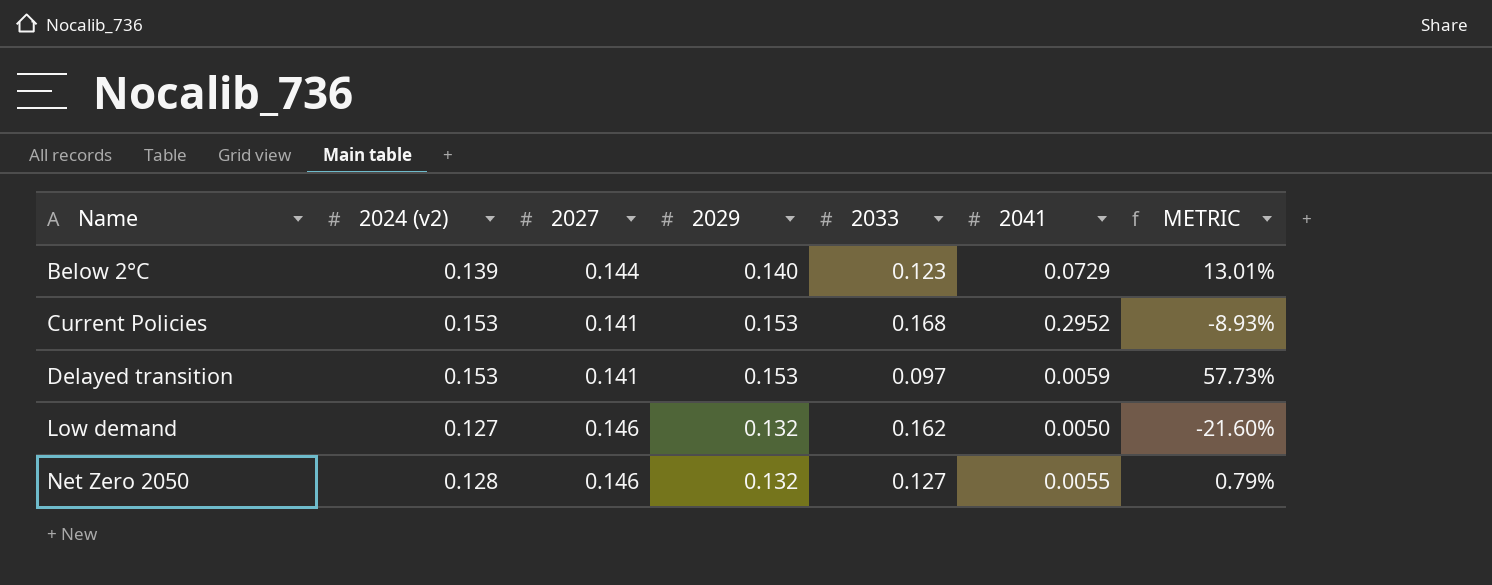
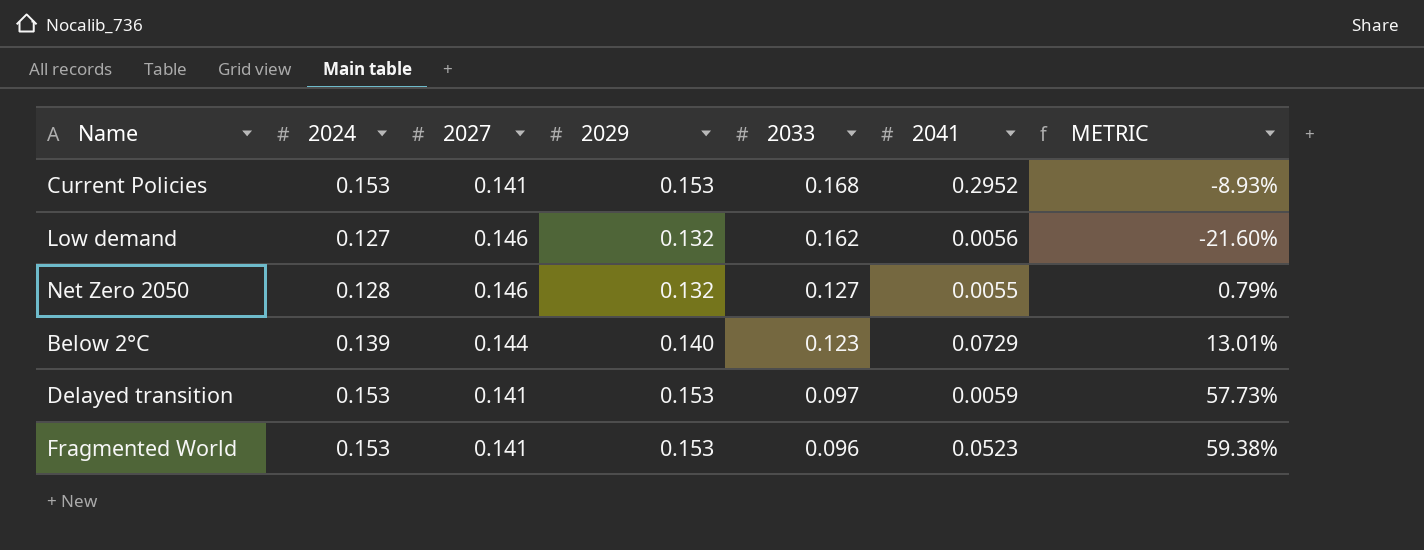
row order: Name ascending -> 2033 descending
column name: 2024 (v2) -> 2024
Low demand | 2041: 0.0050 -> 0.0056
row Fragmented World: none -> 0.153 | 0.141 | 0.153 | 0.096 | 0.0523 | 59.38%

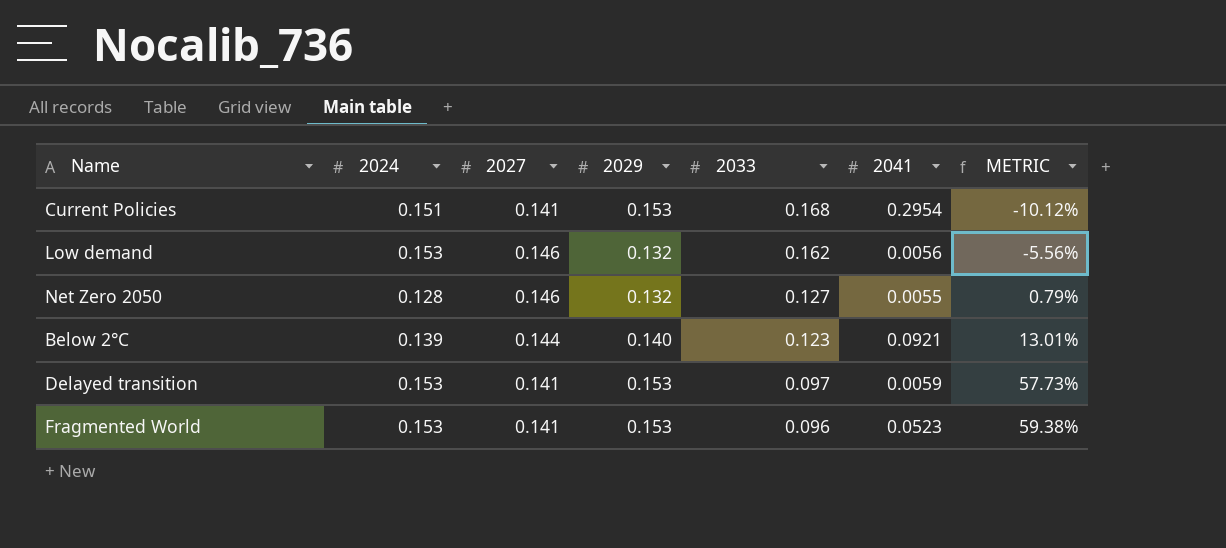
Current Policies | 2024: 0.153 -> 0.151
Current Policies | 2041: 0.2952 -> 0.2954
Current Policies | METRIC: -8.93% -> -10.12%
Low demand | 2024: 0.127 -> 0.153
Low demand | METRIC: -21.60% -> -5.56%
Below 2°C | 2041: 0.0729 -> 0.0921

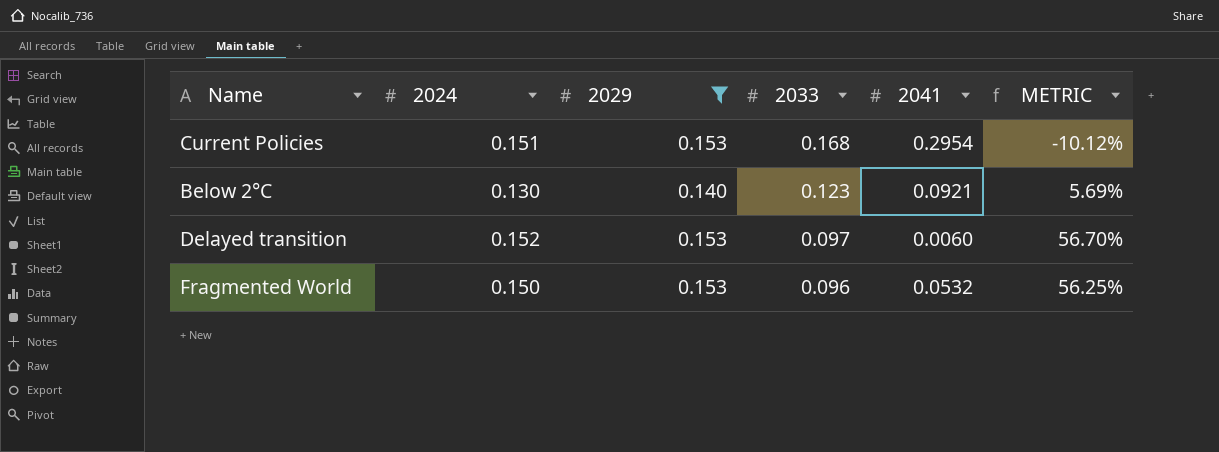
filter: none -> 2029 != 0.132
column 2027 | position: 3 -> none
Below 2°C | 2024: 0.139 -> 0.130
Below 2°C | METRIC: 13.01% -> 5.69%
Delayed transition | 2024: 0.153 -> 0.152
Delayed transition | 2041: 0.0059 -> 0.0060
Delayed transition | METRIC: 57.73% -> 56.70%
Fragmented World | 2024: 0.153 -> 0.150
Fragmented World | 2041: 0.0523 -> 0.0532
Fragmented World | METRIC: 59.38% -> 56.25%

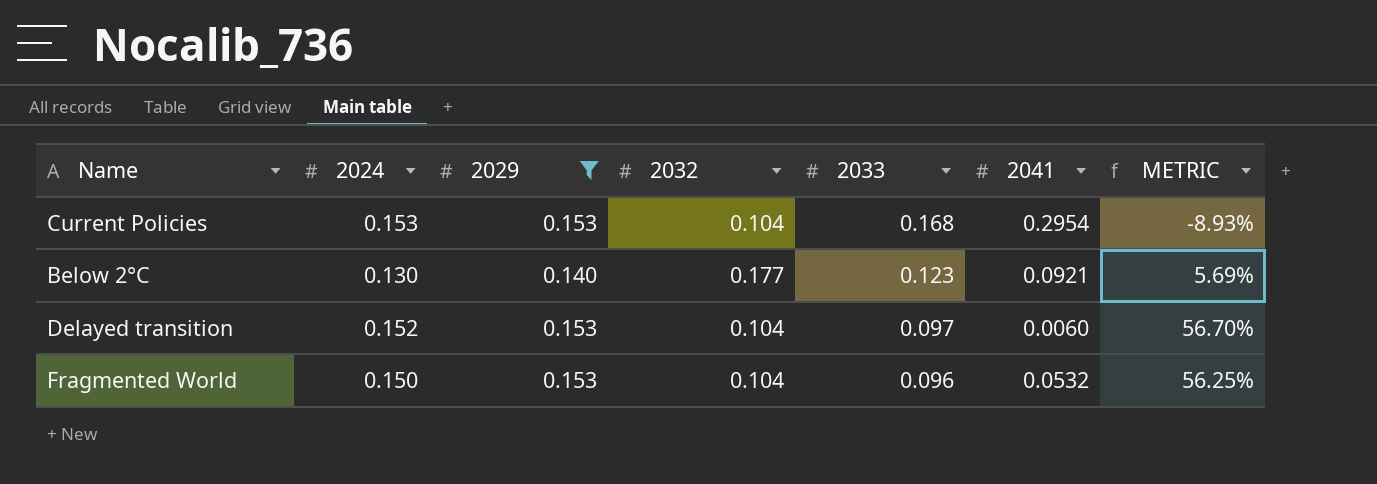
column 2032 | position: none -> 4
Current Policies | 2024: 0.151 -> 0.153
Current Policies | METRIC: -10.12% -> -8.93%

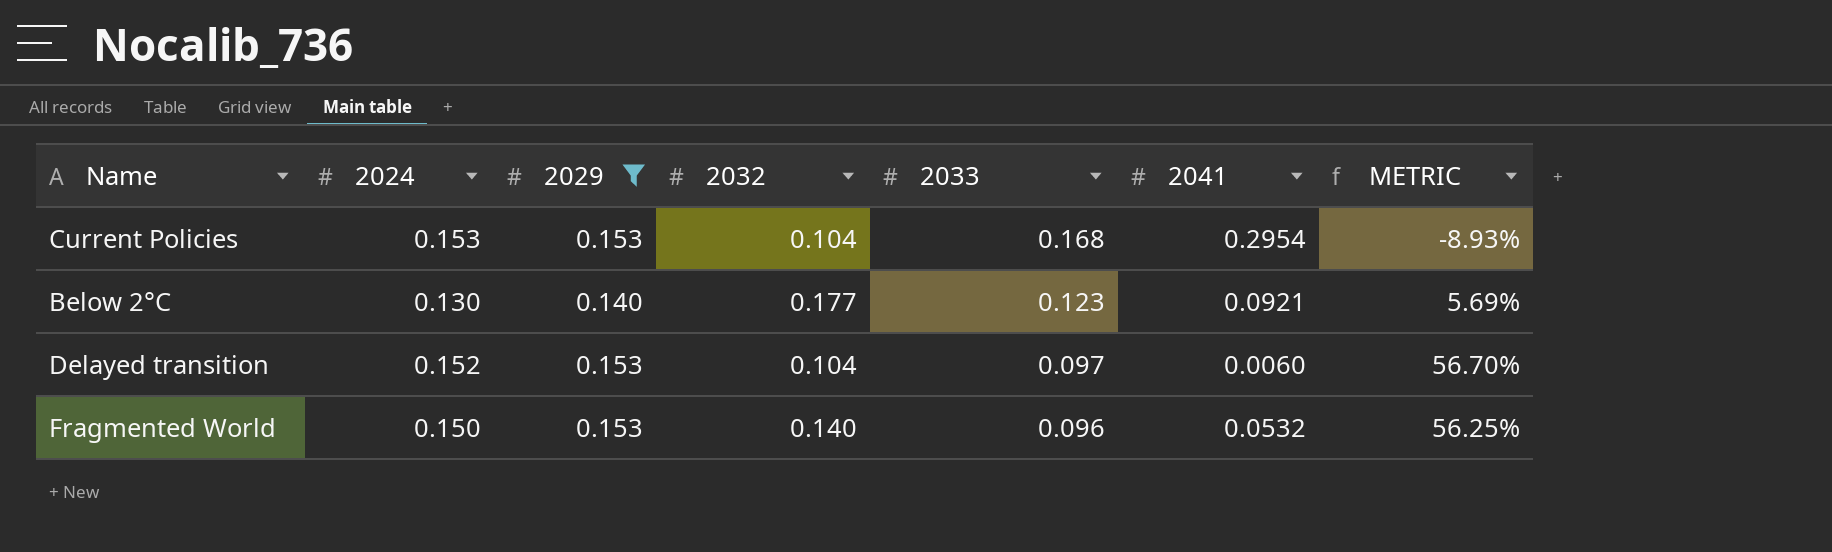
Fragmented World | 2032: 0.104 -> 0.140

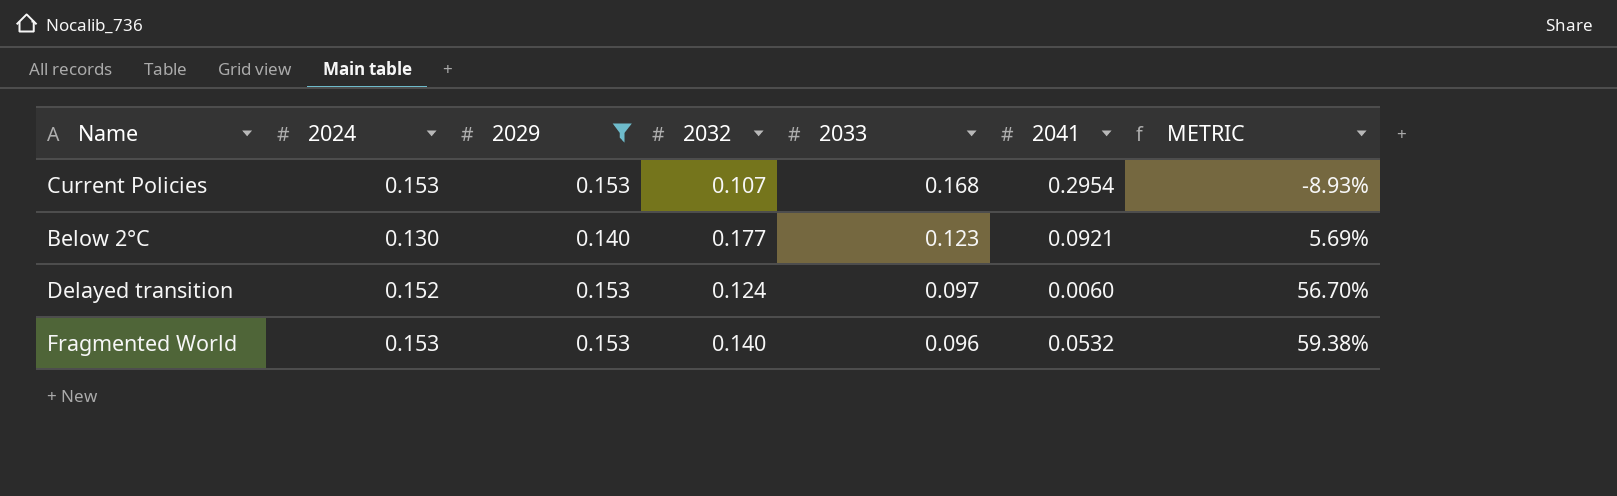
Current Policies | 2032: 0.104 -> 0.107
Delayed transition | 2032: 0.104 -> 0.124
Fragmented World | 2024: 0.150 -> 0.153
Fragmented World | METRIC: 56.25% -> 59.38%

